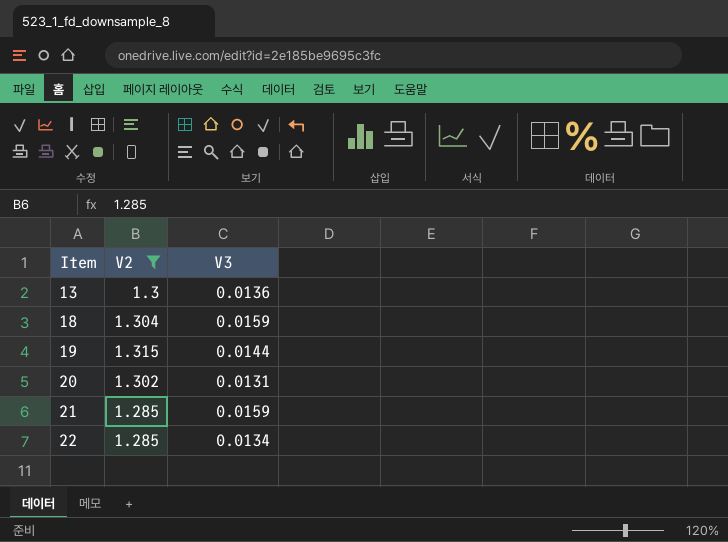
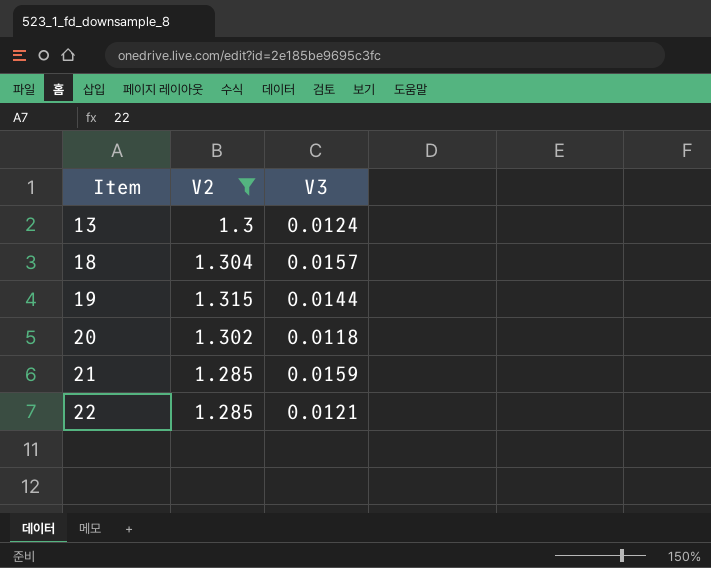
13 | V3: 0.0136 -> 0.0124
18 | V3: 0.0159 -> 0.0157
20 | V3: 0.0131 -> 0.0118
22 | V3: 0.0134 -> 0.0121

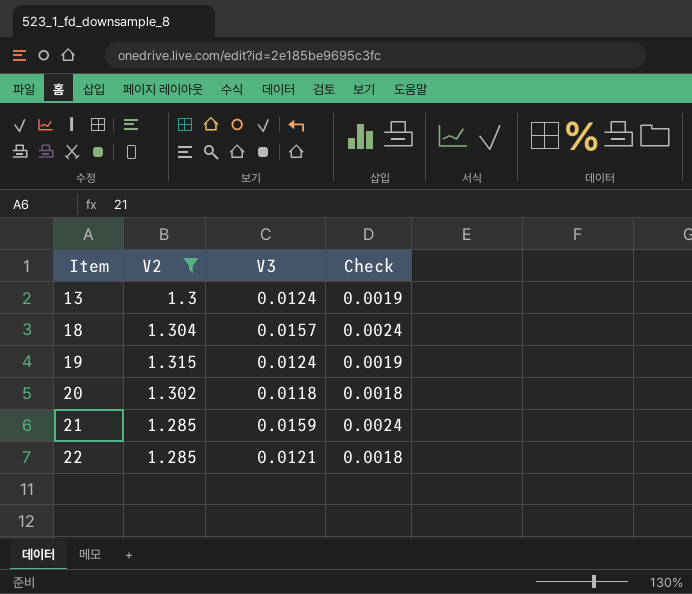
column Check | formula: none -> [V3] * 0.15
19 | V3: 0.0144 -> 0.0124

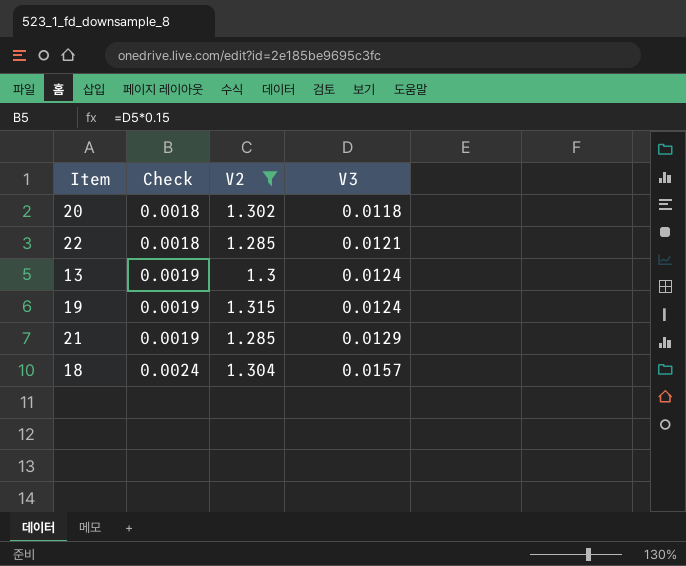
row order: Item ascending -> Check ascending
column Check | position: 4 -> 2
21 | Check: 0.0024 -> 0.0019
21 | V3: 0.0159 -> 0.0129

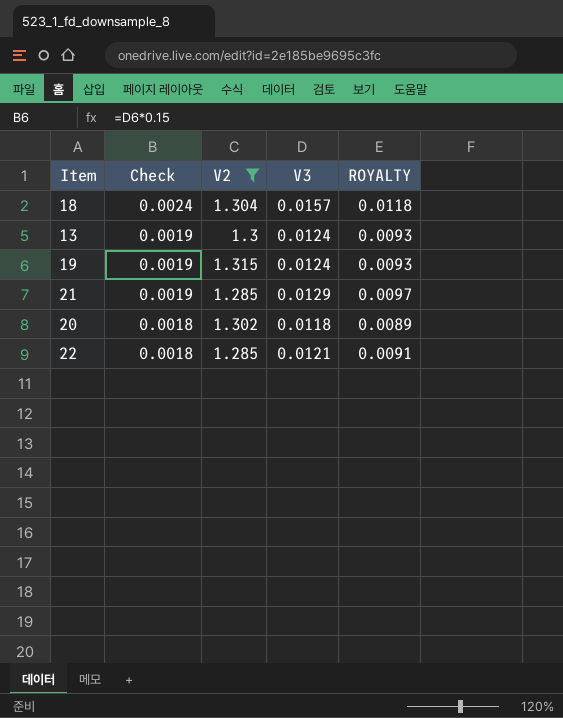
row order: Check ascending -> Check descending
column ROYALTY | formula: none -> [V3] * 0.75

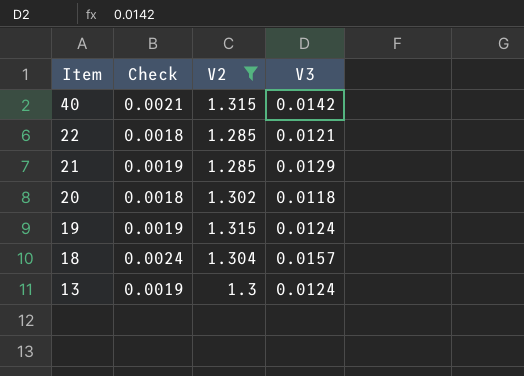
row order: Check descending -> Item descending
column ROYALTY | formula: [V3] * 0.75 -> none
row 40: none -> 0.0021 | 1.315 | 0.0142

